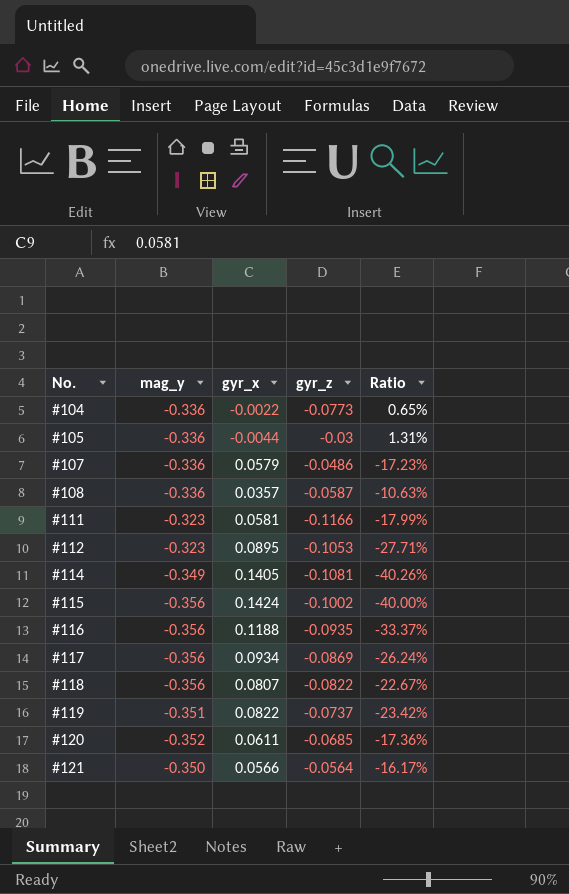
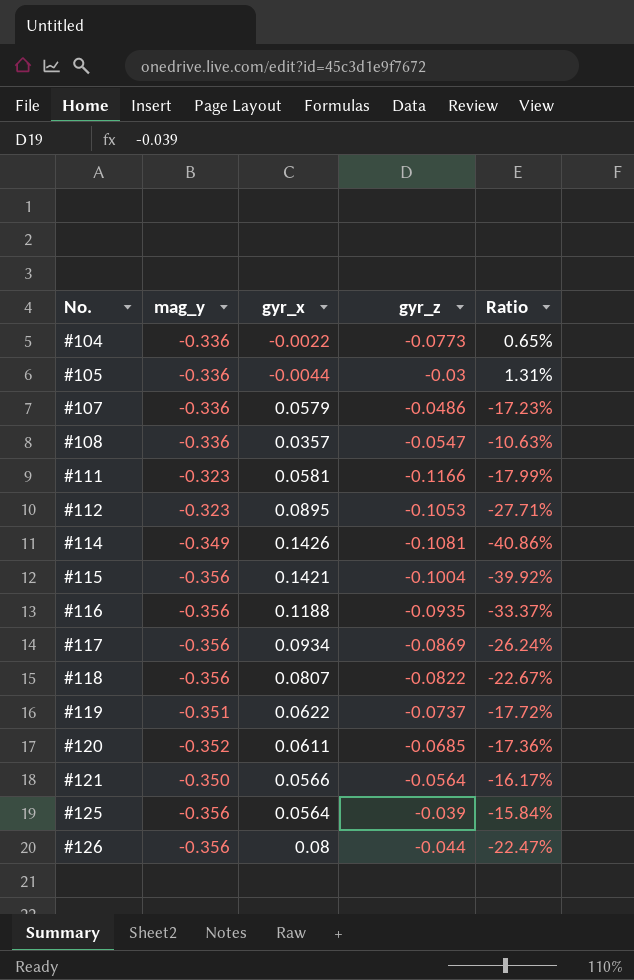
#108 | gyr_z: -0.0587 -> -0.0547
#114 | gyr_x: 0.1405 -> 0.1426
#114 | Ratio: -40.26% -> -40.86%
#115 | gyr_x: 0.1424 -> 0.1421
#115 | gyr_z: -0.1002 -> -0.1004
#115 | Ratio: -40.00% -> -39.92%
#119 | gyr_x: 0.0822 -> 0.0622
#119 | Ratio: -23.42% -> -17.72%
row #125: none -> -0.356 | 0.0564 | -0.039 | -15.84%
row #126: none -> -0.356 | 0.08 | -0.044 | -22.47%

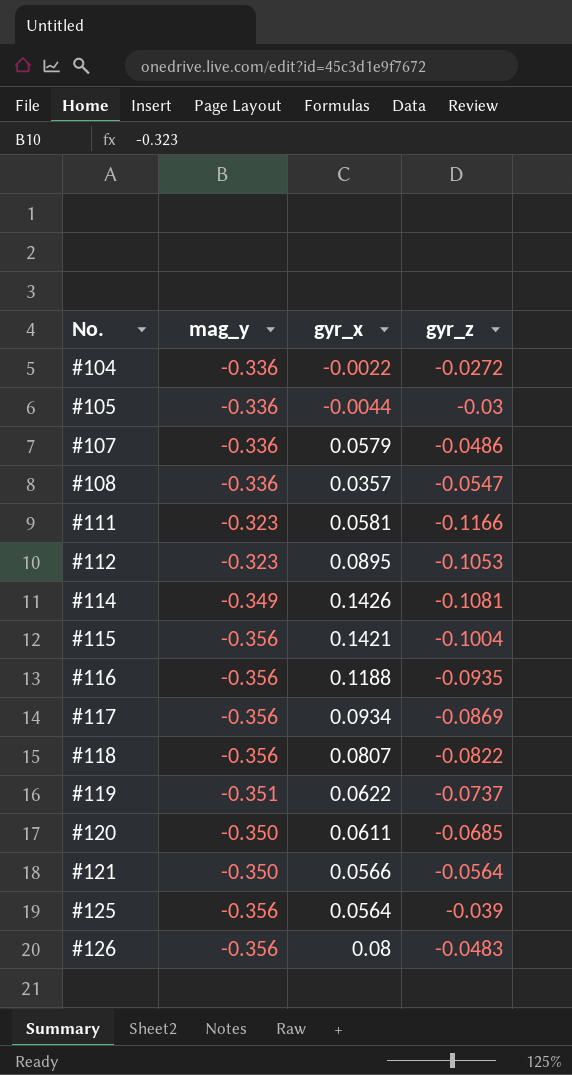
column Ratio | formula: [gyr_x] / [mag_y] -> none
#104 | gyr_z: -0.0773 -> -0.0272
#120 | mag_y: -0.352 -> -0.350
#126 | gyr_z: -0.044 -> -0.0483

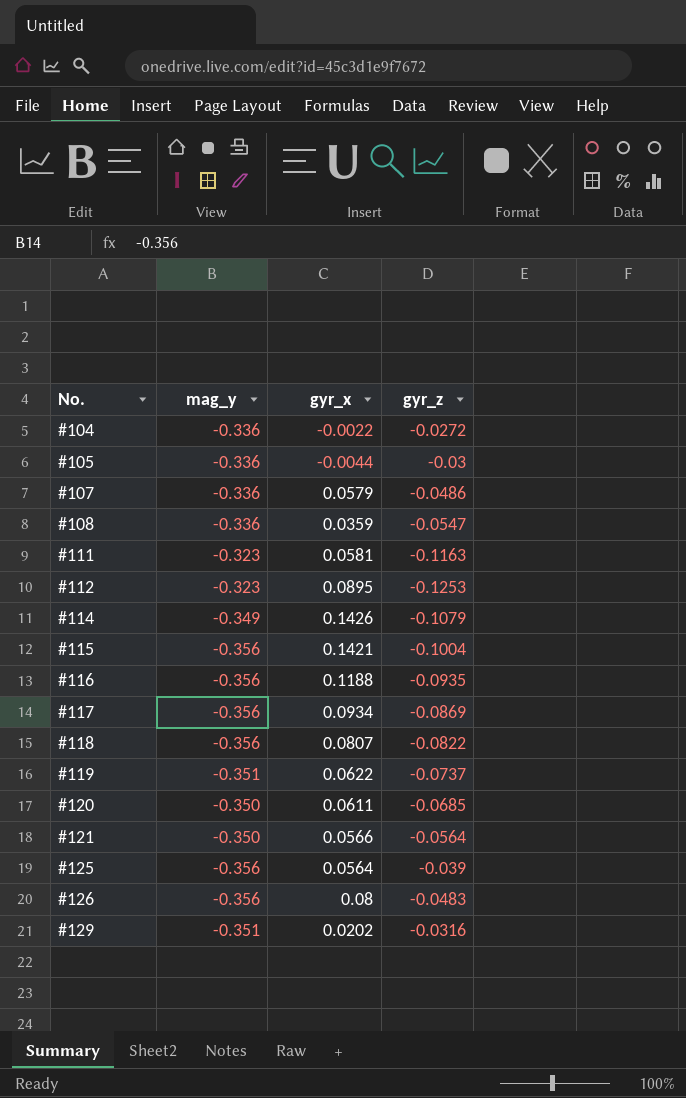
#108 | gyr_x: 0.0357 -> 0.0359
#111 | gyr_z: -0.1166 -> -0.1163
#112 | gyr_z: -0.1053 -> -0.1253
#114 | gyr_z: -0.1081 -> -0.1079
row #129: none -> -0.351 | 0.0202 | -0.0316

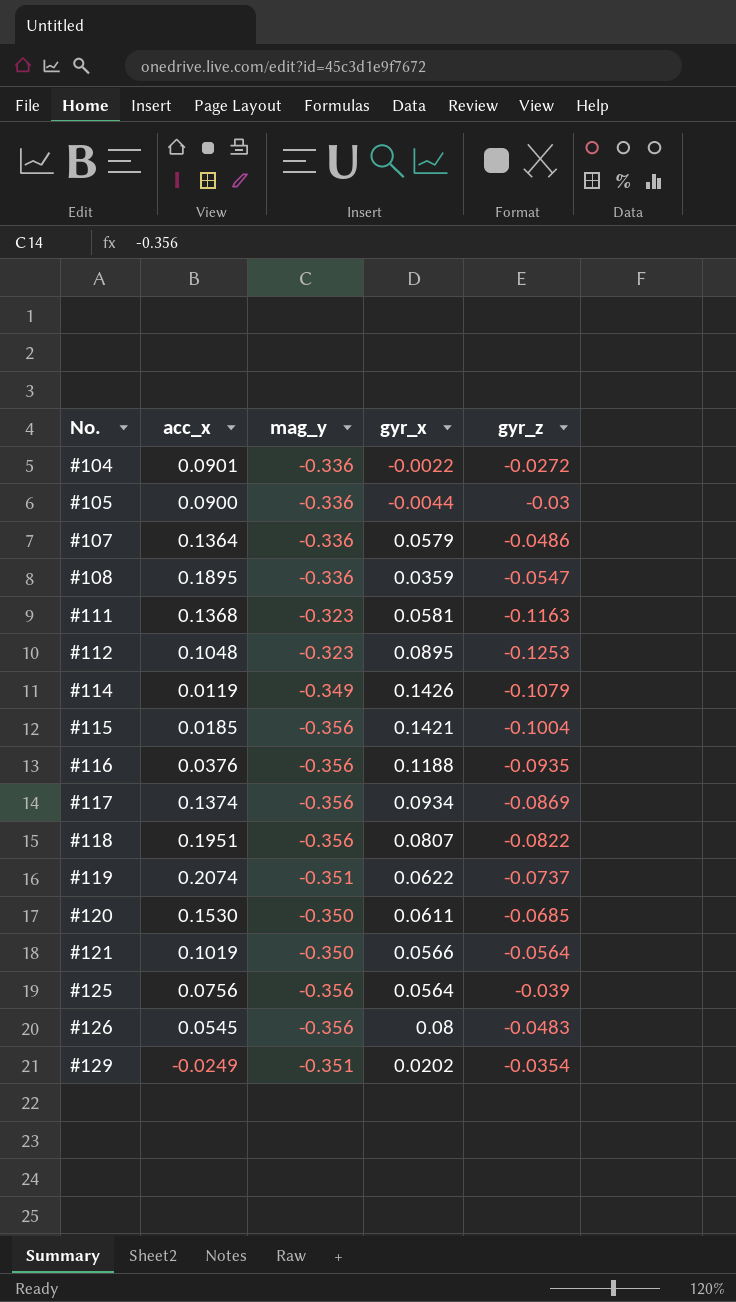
column acc_x | position: none -> 2
#129 | gyr_z: -0.0316 -> -0.0354

